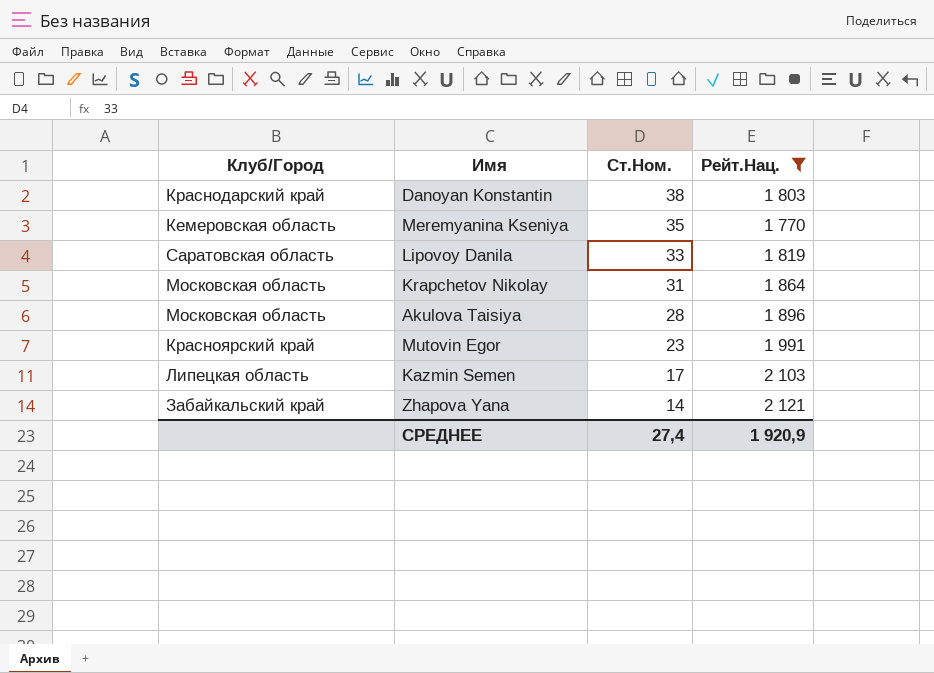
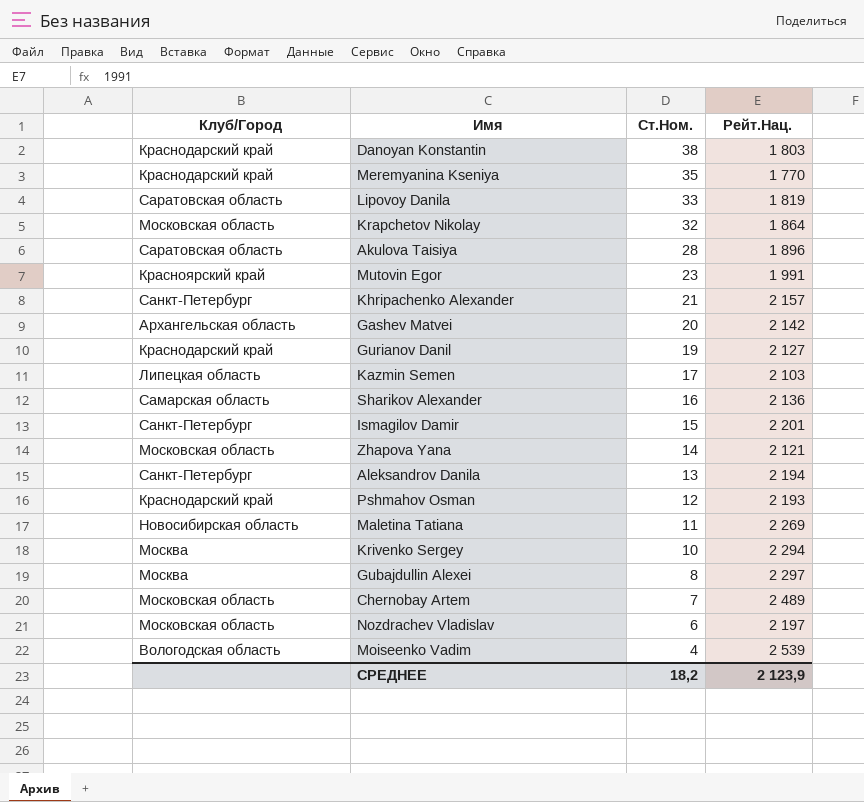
filter: Рейт.Нац. <= 2 121 -> none
Meremyanina Kseniya | Клуб/Город: Кемеровская область -> Краснодарский край
Krapchetov Nikolay | Ст.Ном.: 31 -> 32
Akulova Taisiya | Клуб/Город: Московская область -> Саратовская область
Zhapova Yana | Клуб/Город: Забайкальский край -> Московская область
СРЕДНЕЕ | Ст.Ном.: 27,4 -> 18,2
СРЕДНЕЕ | Рейт.Нац.: 1 920,9 -> 2 123,9

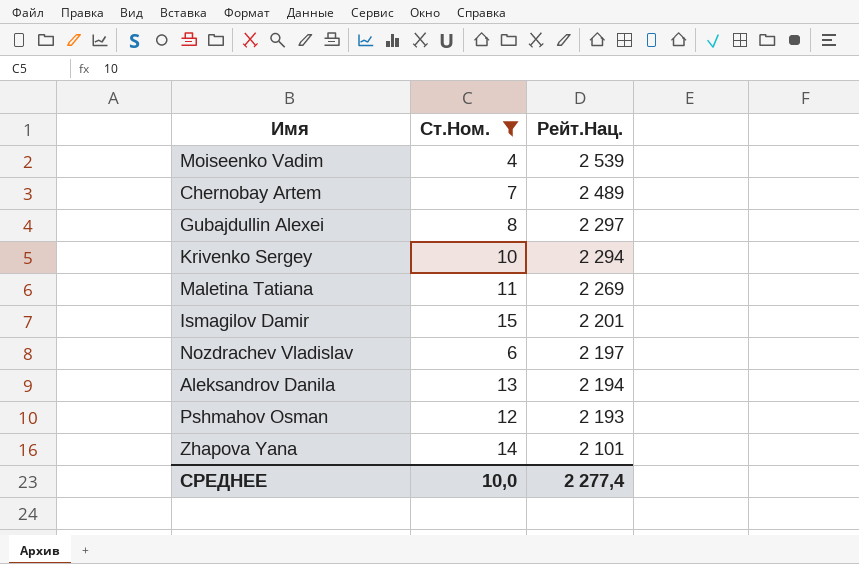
filter: none -> Ст.Ном. <= 15
row order: Ст.Ном. descending -> Рейт.Нац. descending
column Клуб/Город | position: 1 -> none
Zhapova Yana | Рейт.Нац.: 2 121 -> 2 101
СРЕДНЕЕ | Ст.Ном.: 18,2 -> 10,0
СРЕДНЕЕ | Рейт.Нац.: 2 123,9 -> 2 277,4

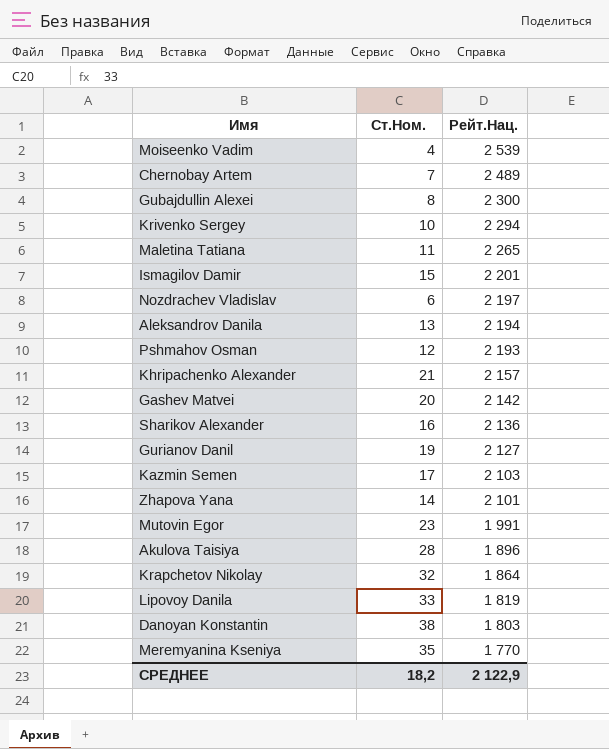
filter: Ст.Ном. <= 15 -> none
Gubajdullin Alexei | Рейт.Нац.: 2 297 -> 2 300
Maletina Tatiana | Рейт.Нац.: 2 269 -> 2 265
СРЕДНЕЕ | Ст.Ном.: 10,0 -> 18,2
СРЕДНЕЕ | Рейт.Нац.: 2 277,4 -> 2 122,9

